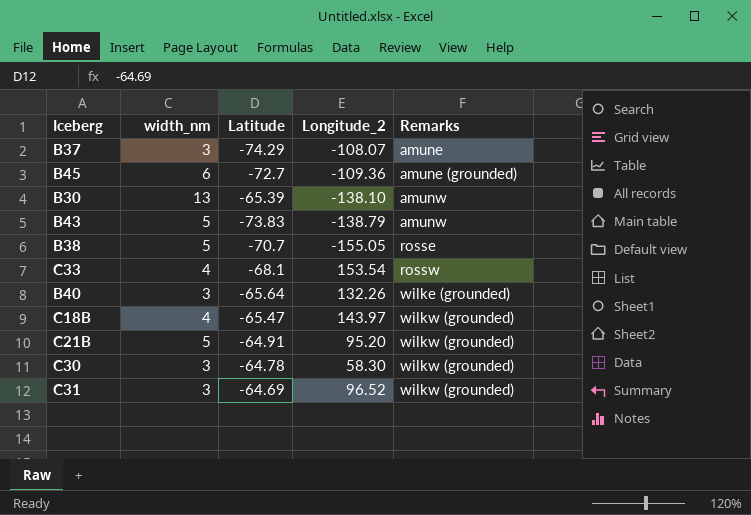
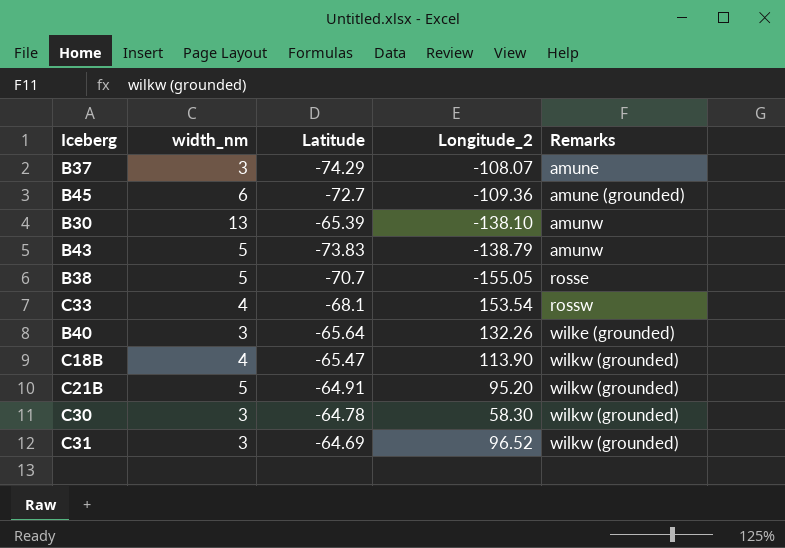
C18B | Longitude_2: 143.97 -> 113.90

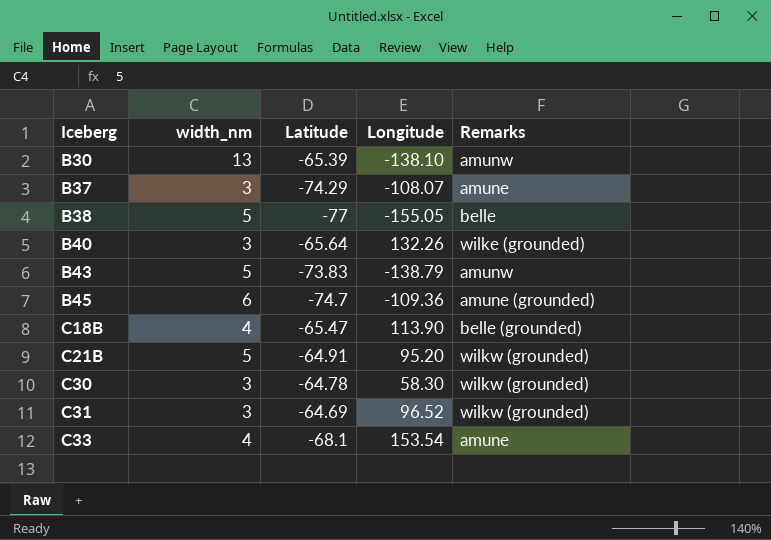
row order: Remarks ascending -> Iceberg ascending
column name: Longitude_2 -> Longitude
B38 | Latitude: -70.7 -> -77
B38 | Remarks: rosse -> belle
B45 | Latitude: -72.7 -> -74.7
C18B | Remarks: wilkw (grounded) -> belle (grounded)
C33 | Remarks: rossw -> amune

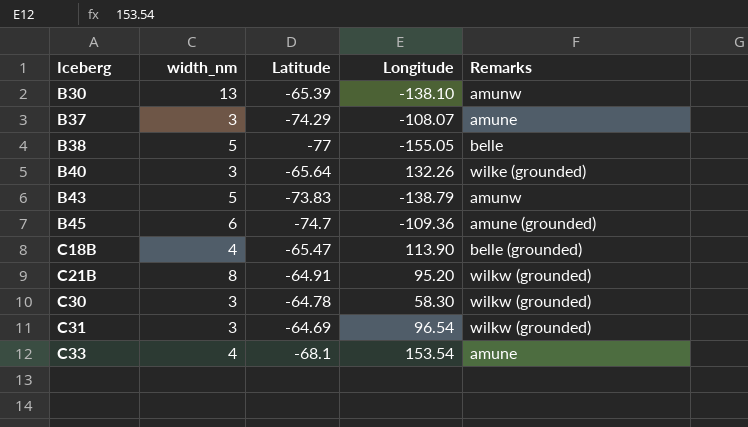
C21B | width_nm: 5 -> 8
C31 | Longitude: 96.52 -> 96.54

